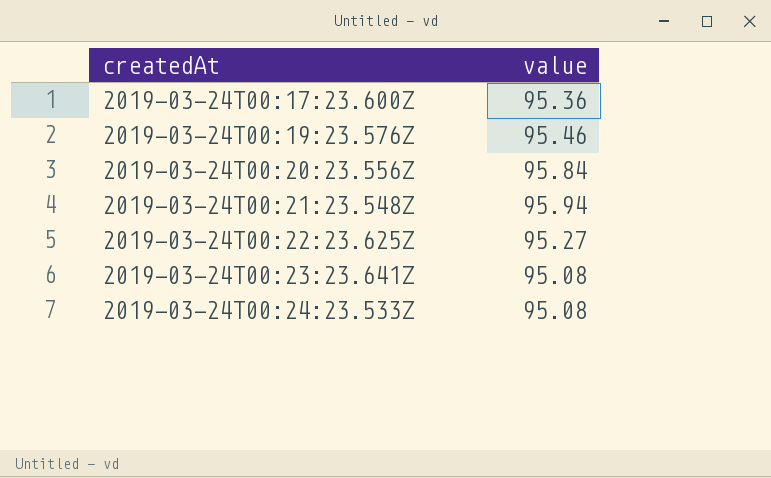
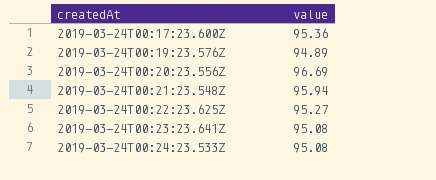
2019-03-24T00:19:23.576Z | value: 95.46 -> 94.89
2019-03-24T00:20:23.556Z | value: 95.84 -> 96.69

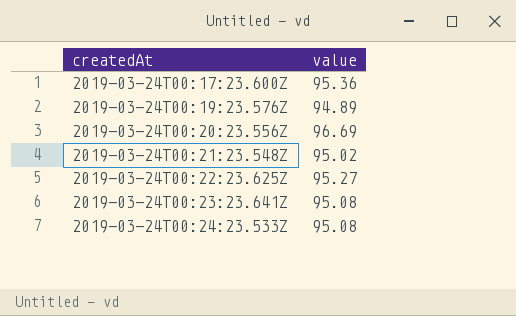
2019-03-24T00:21:23.548Z | value: 95.94 -> 95.02

